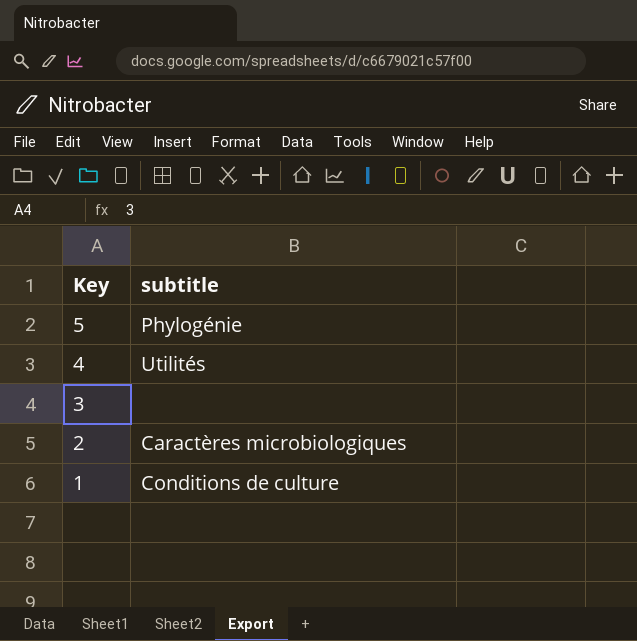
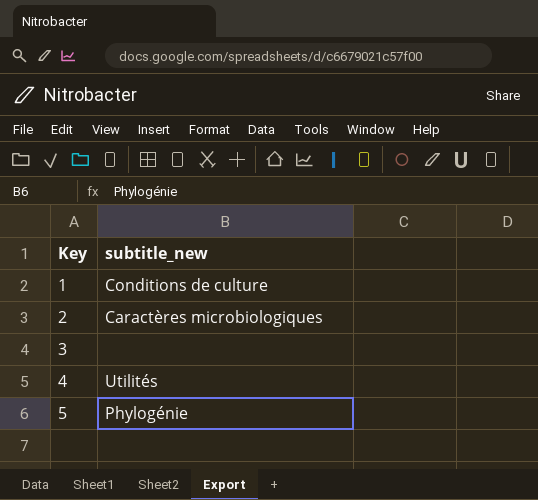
row order: Key descending -> Key ascending
column name: subtitle -> subtitle_new

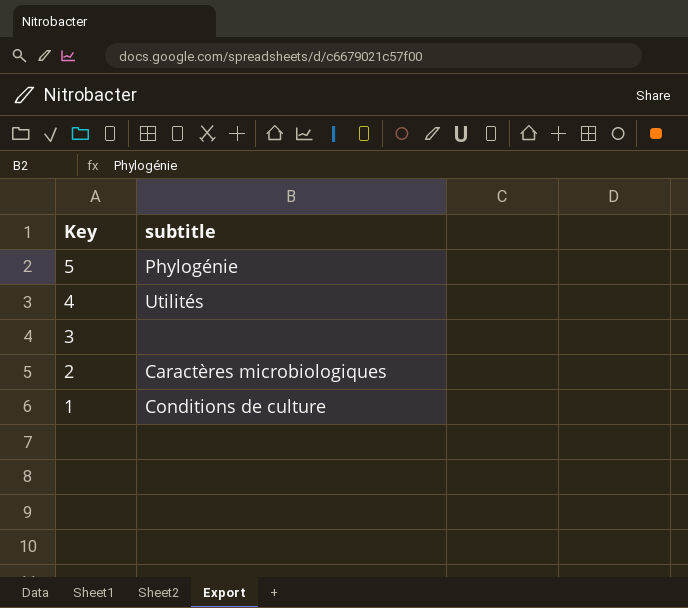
row order: Key ascending -> Key descending
column name: subtitle_new -> subtitle

